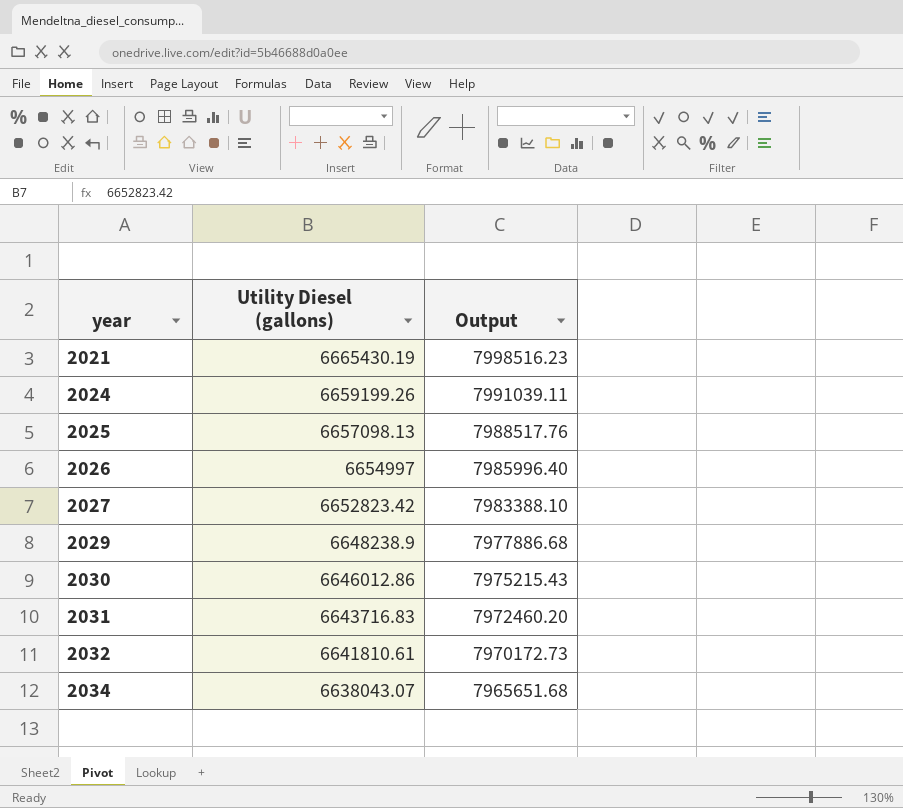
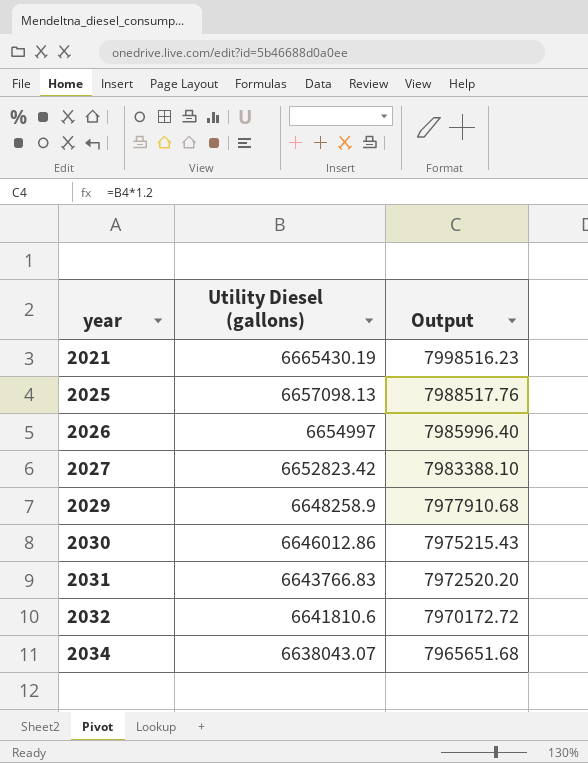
row 2024: 6659199.26 | 7991039.11 -> none
2029 | Utility Diesel (gallons): 6648238.9 -> 6648258.9
2029 | Output: 7977886.68 -> 7977910.68
2031 | Utility Diesel (gallons): 6643716.83 -> 6643766.83
2031 | Output: 7972460.20 -> 7972520.20
2032 | Utility Diesel (gallons): 6641810.61 -> 6641810.6
2032 | Output: 7970172.73 -> 7970172.72

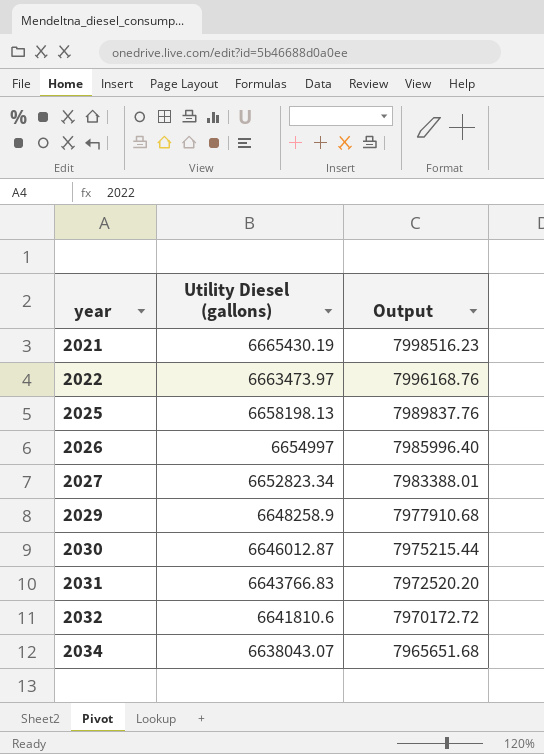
row 2022: none -> 6663473.97 | 7996168.76
2025 | Utility Diesel (gallons): 6657098.13 -> 6658198.13
2025 | Output: 7988517.76 -> 7989837.76
2027 | Utility Diesel (gallons): 6652823.42 -> 6652823.34
2027 | Output: 7983388.10 -> 7983388.01
2030 | Utility Diesel (gallons): 6646012.86 -> 6646012.87
2030 | Output: 7975215.43 -> 7975215.44

